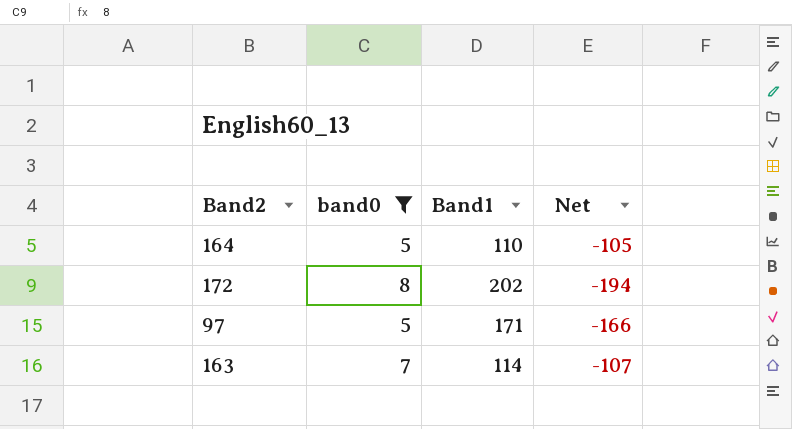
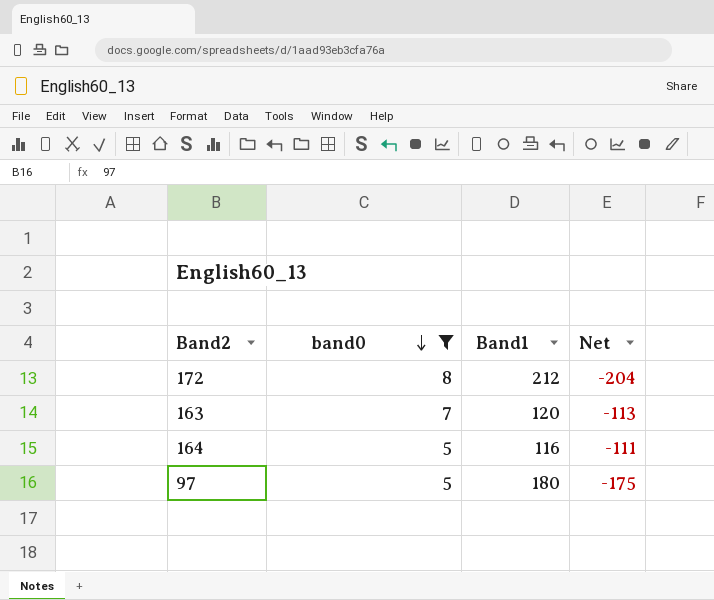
row order: none -> band0 descending
172 | Band1: 202 -> 212
172 | Net: -194 -> -204
163 | Band1: 114 -> 120
163 | Net: -107 -> -113
164 | Band1: 110 -> 116
164 | Net: -105 -> -111
97 | Band1: 171 -> 180
97 | Net: -166 -> -175

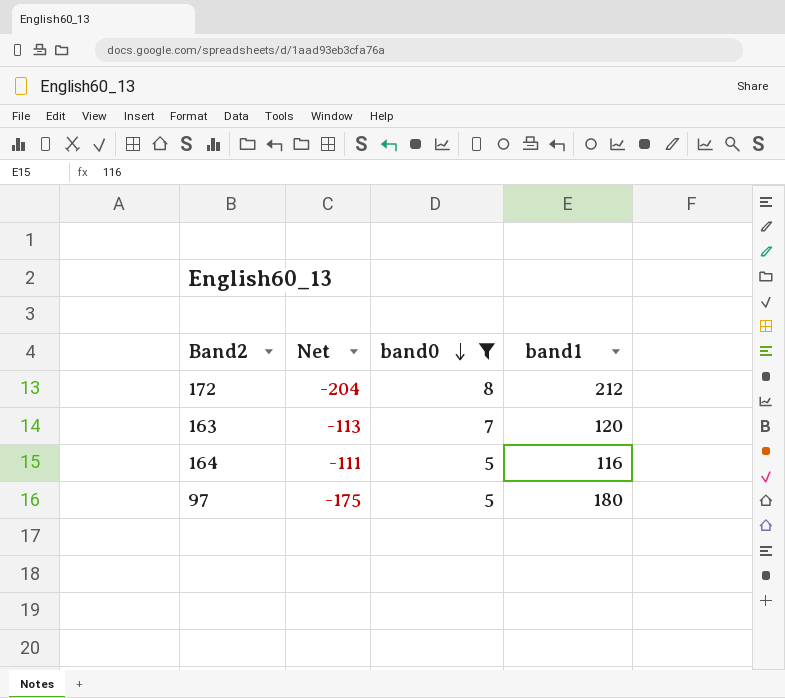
column Net | position: 4 -> 2
column name: Band1 -> band1

